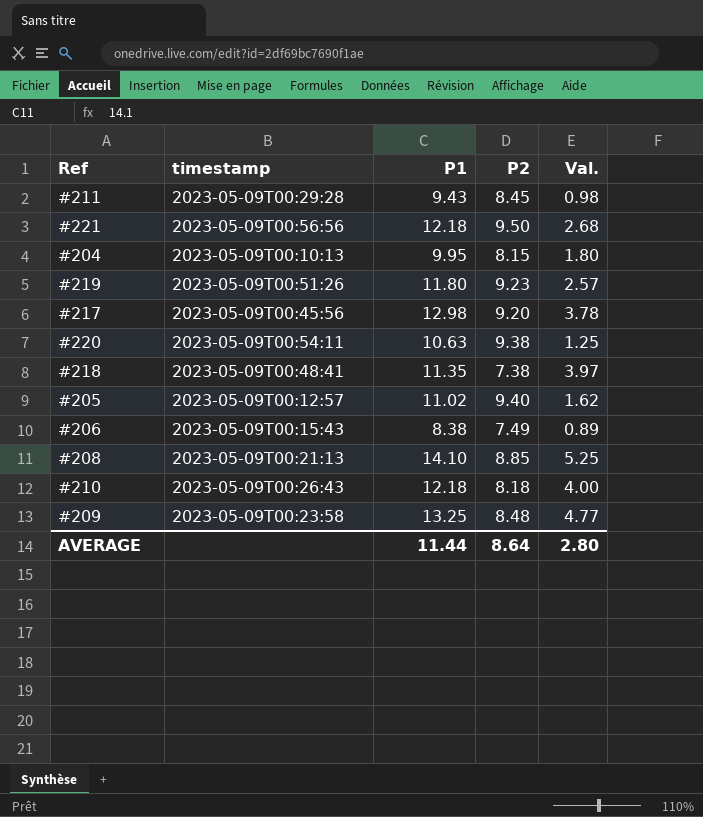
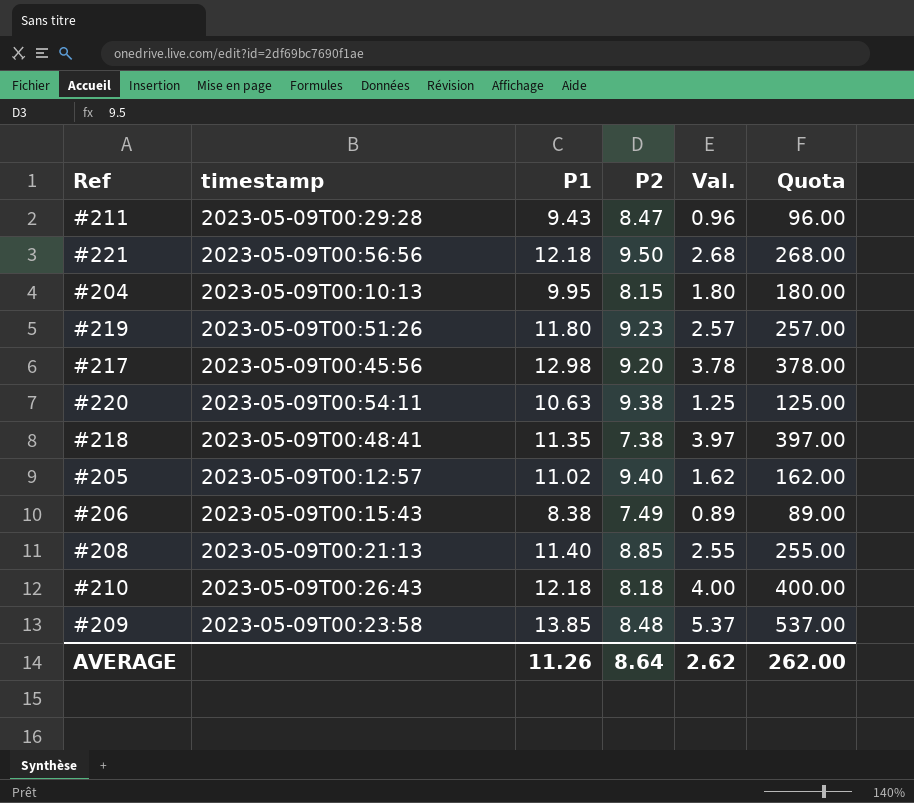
column Quota | formula: none -> [Val.] * 100
#211 | P2: 8.45 -> 8.47
#211 | Val.: 0.98 -> 0.96
#208 | P1: 14.10 -> 11.40
#208 | Val.: 5.25 -> 2.55
#209 | P1: 13.25 -> 13.85
#209 | Val.: 4.77 -> 5.37
AVERAGE | P1: 11.44 -> 11.26
AVERAGE | Val.: 2.80 -> 2.62

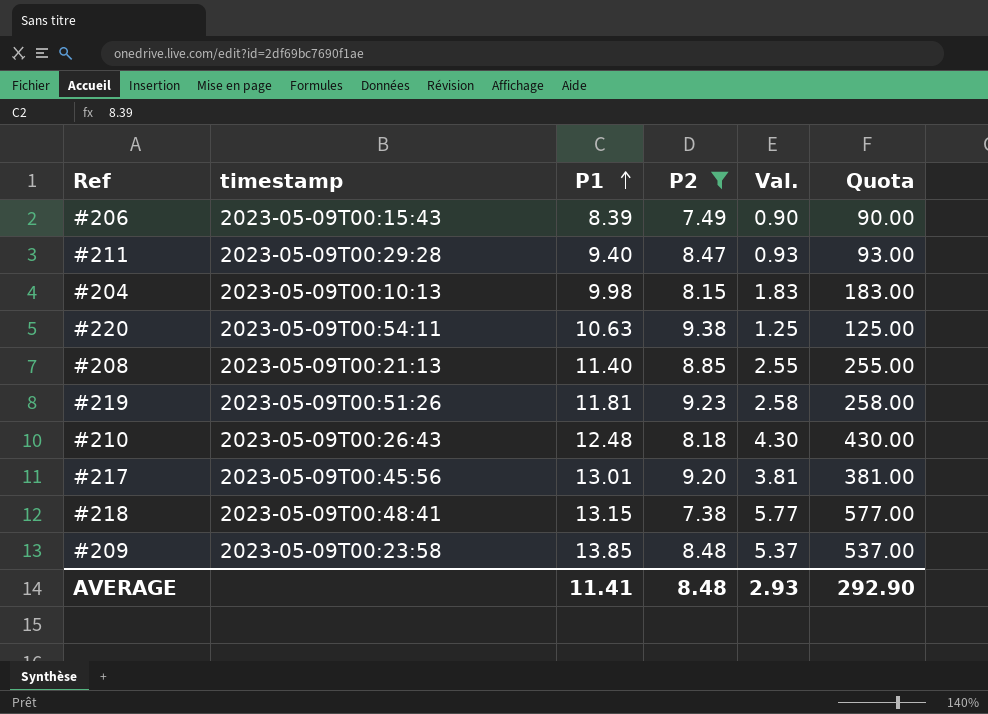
filter: none -> P2 <= 9.38
row order: none -> P1 ascending
#206 | P1: 8.38 -> 8.39
#206 | Val.: 0.89 -> 0.90
#206 | Quota: 89.00 -> 90.00
#211 | P1: 9.43 -> 9.40
#211 | Val.: 0.96 -> 0.93
#211 | Quota: 96.00 -> 93.00
#204 | P1: 9.95 -> 9.98
#204 | Val.: 1.80 -> 1.83
#204 | Quota: 180.00 -> 183.00
#219 | P1: 11.80 -> 11.81
#219 | Val.: 2.57 -> 2.58
#219 | Quota: 257.00 -> 258.00
#210 | P1: 12.18 -> 12.48
#210 | Val.: 4.00 -> 4.30
#210 | Quota: 400.00 -> 430.00
#217 | P1: 12.98 -> 13.01
#217 | Val.: 3.78 -> 3.81
#217 | Quota: 378.00 -> 381.00
#218 | P1: 11.35 -> 13.15
#218 | Val.: 3.97 -> 5.77
#218 | Quota: 397.00 -> 577.00
AVERAGE | P1: 11.26 -> 11.41
AVERAGE | P2: 8.64 -> 8.48
AVERAGE | Val.: 2.62 -> 2.93
AVERAGE | Quota: 262.00 -> 292.90

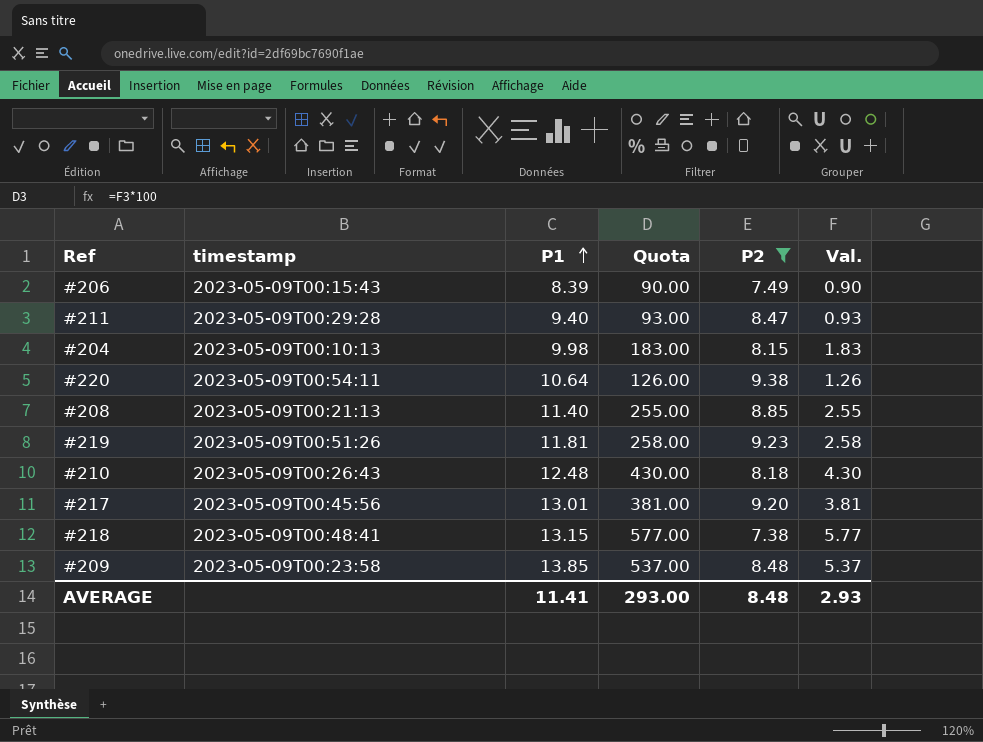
column Quota | position: 6 -> 4
#220 | P1: 10.63 -> 10.64
#220 | Quota: 125.00 -> 126.00
#220 | Val.: 1.25 -> 1.26
AVERAGE | Quota: 292.90 -> 293.00

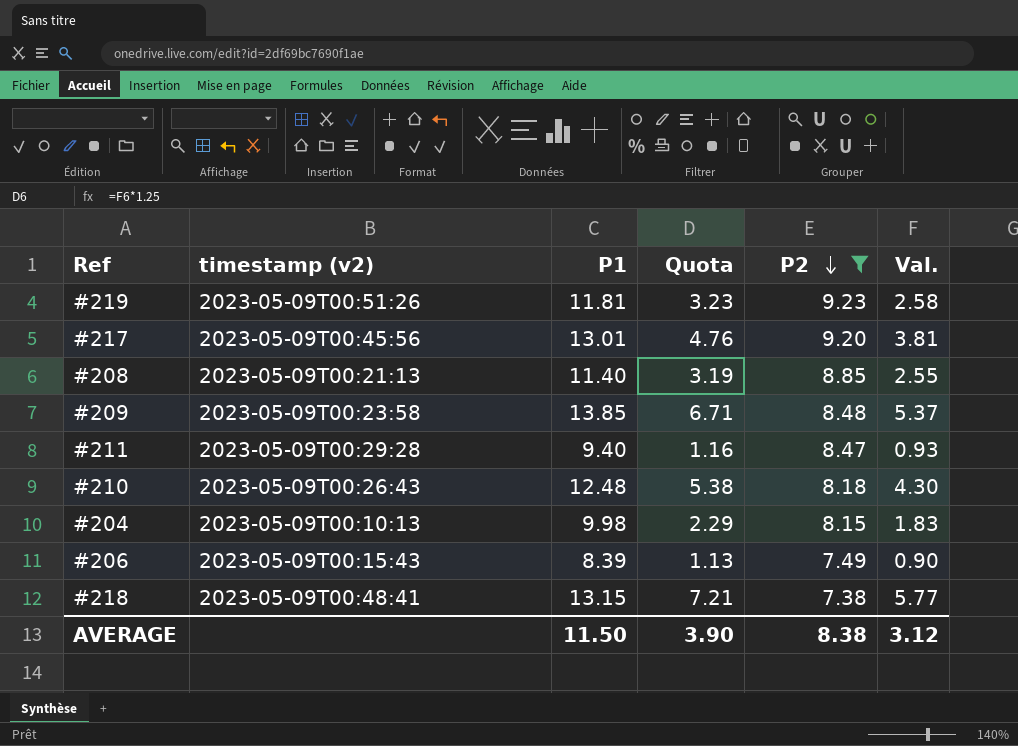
row order: P1 ascending -> P2 descending
column name: timestamp -> timestamp (v2)
column Quota | formula: [Val.] * 100 -> [Val.] * 1.25
row #220: 2023-05-09T00:54:11 | 10.64 | 126.00 | 9.38 | 1.26 -> none
AVERAGE | P1: 11.41 -> 11.50
AVERAGE | Quota: 293.00 -> 3.90
AVERAGE | P2: 8.48 -> 8.38
AVERAGE | Val.: 2.93 -> 3.12

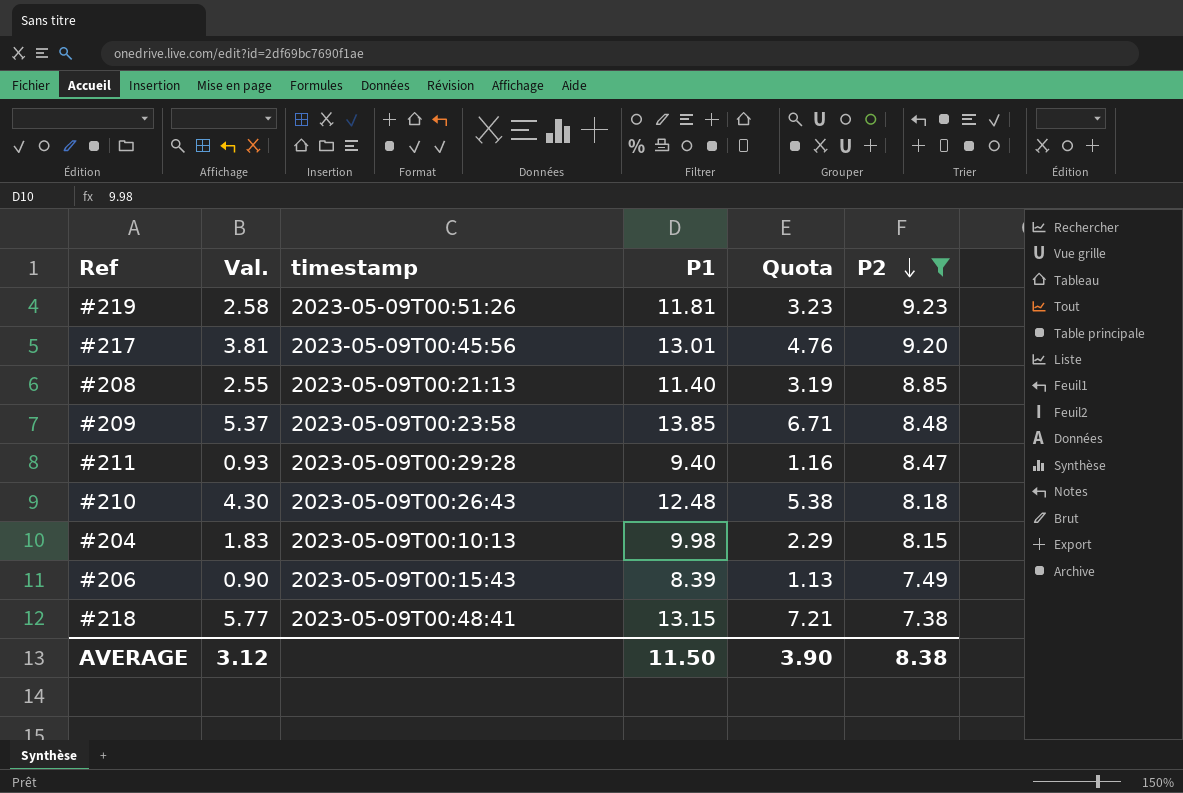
column Val. | position: 6 -> 2
column name: timestamp (v2) -> timestamp

